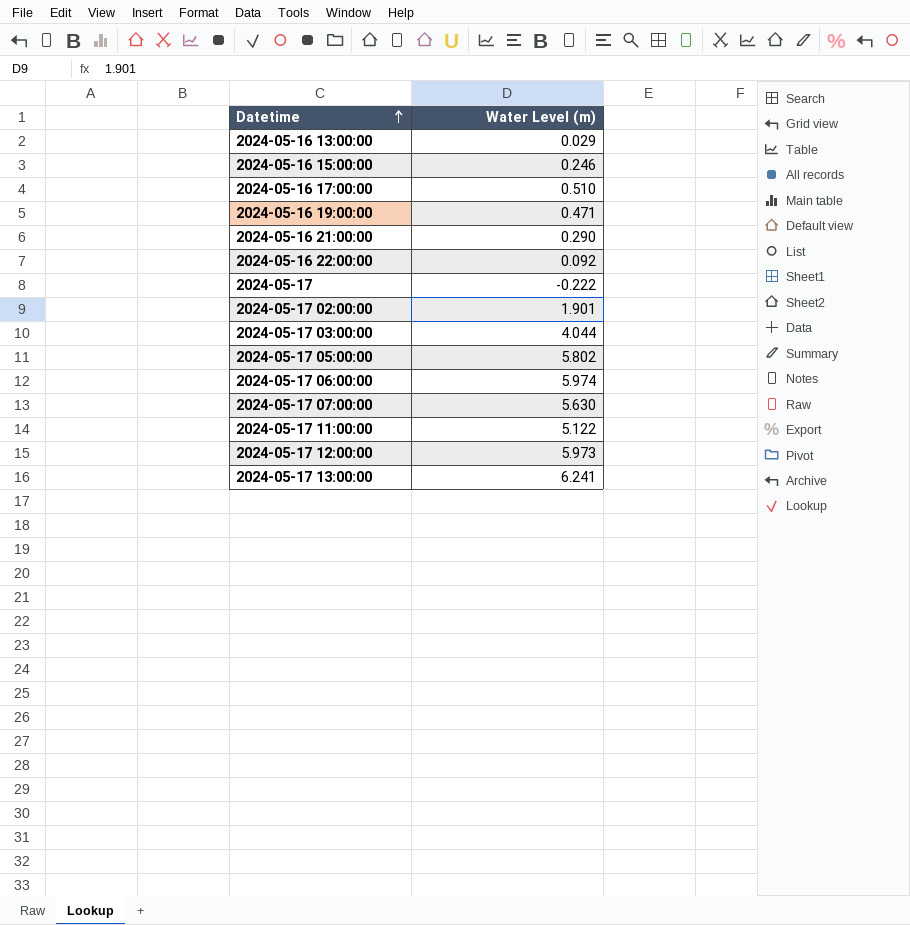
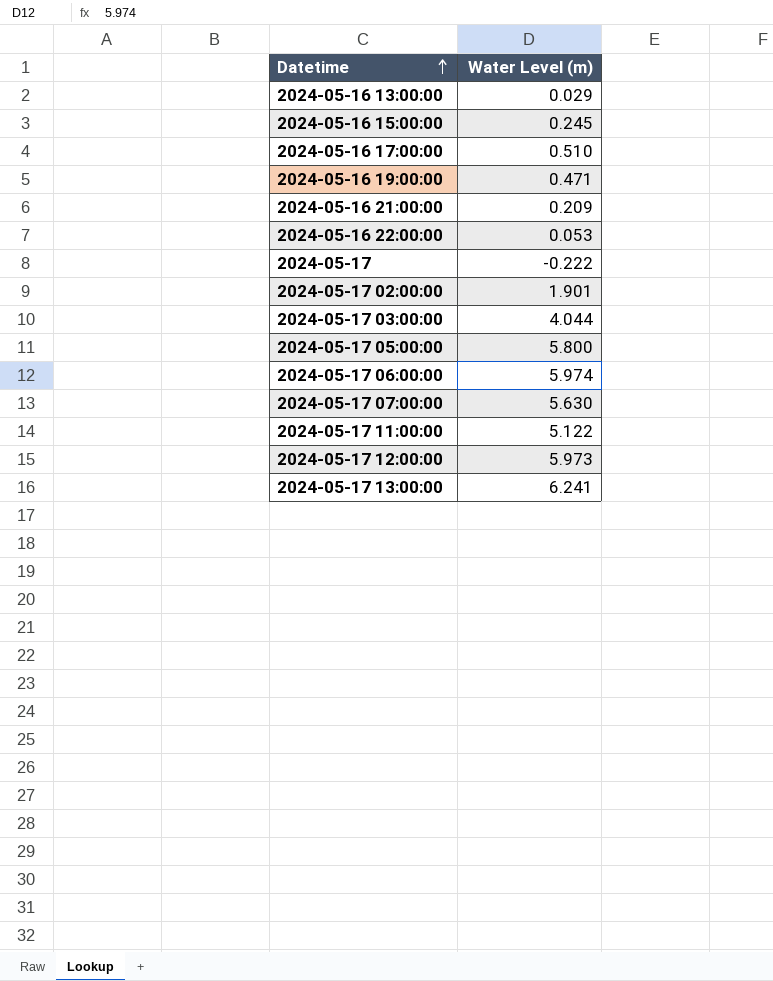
2024-05-16 15:00:00 | Water Level (m): 0.246 -> 0.245
2024-05-16 21:00:00 | Water Level (m): 0.290 -> 0.209
2024-05-16 22:00:00 | Water Level (m): 0.092 -> 0.053
2024-05-17 05:00:00 | Water Level (m): 5.802 -> 5.800

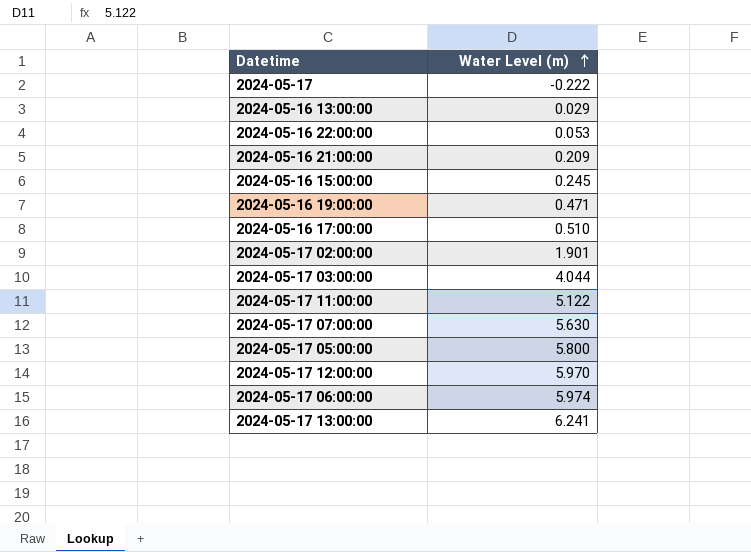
row order: Datetime ascending -> Water Level (m) ascending
2024-05-17 12:00:00 | Water Level (m): 5.973 -> 5.970

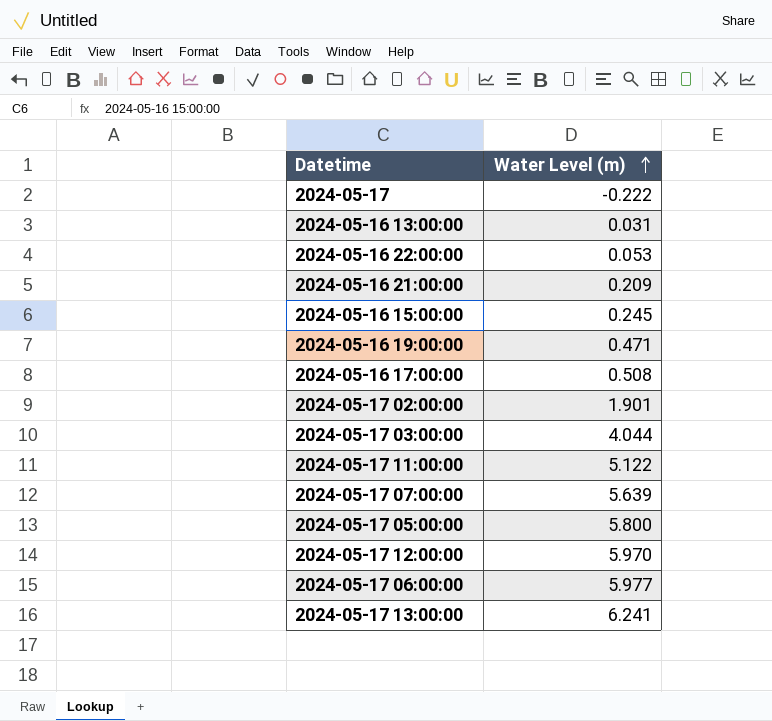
2024-05-16 13:00:00 | Water Level (m): 0.029 -> 0.031
2024-05-16 17:00:00 | Water Level (m): 0.510 -> 0.508
2024-05-17 07:00:00 | Water Level (m): 5.630 -> 5.639
2024-05-17 06:00:00 | Water Level (m): 5.974 -> 5.977

